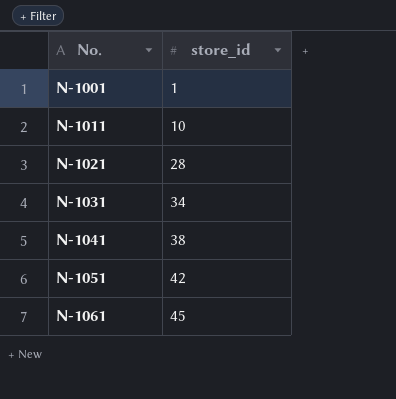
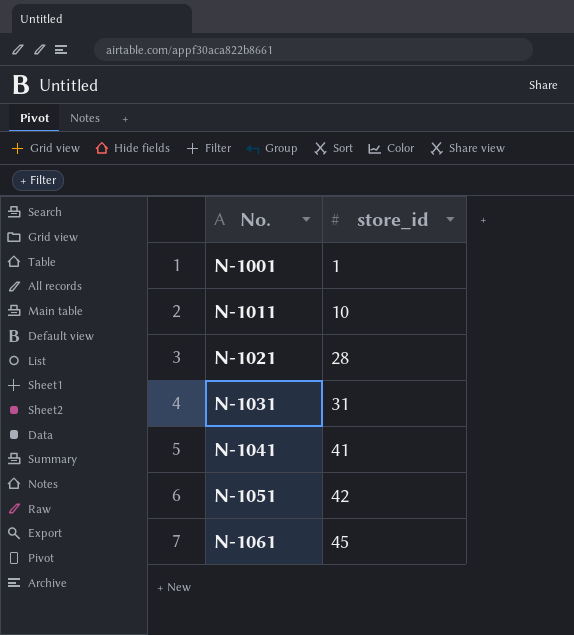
N-1031 | store_id: 34 -> 31
N-1041 | store_id: 38 -> 41

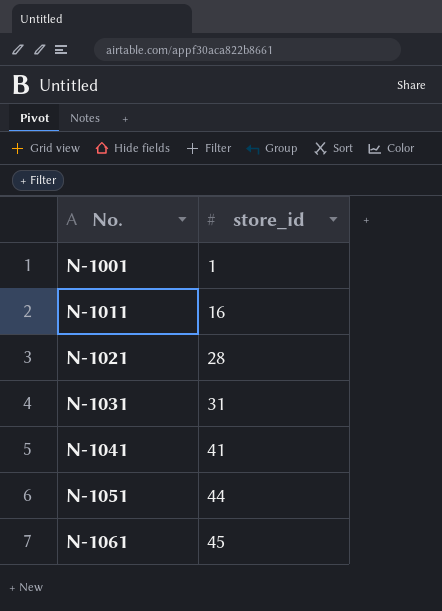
N-1011 | store_id: 10 -> 16
N-1051 | store_id: 42 -> 44

